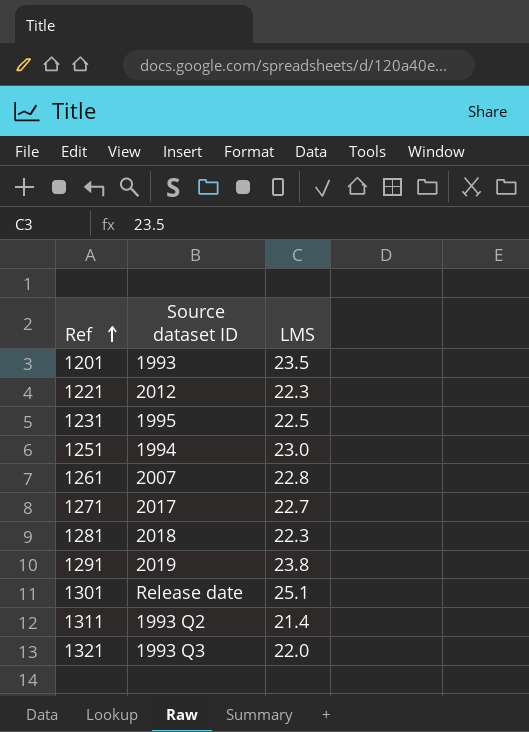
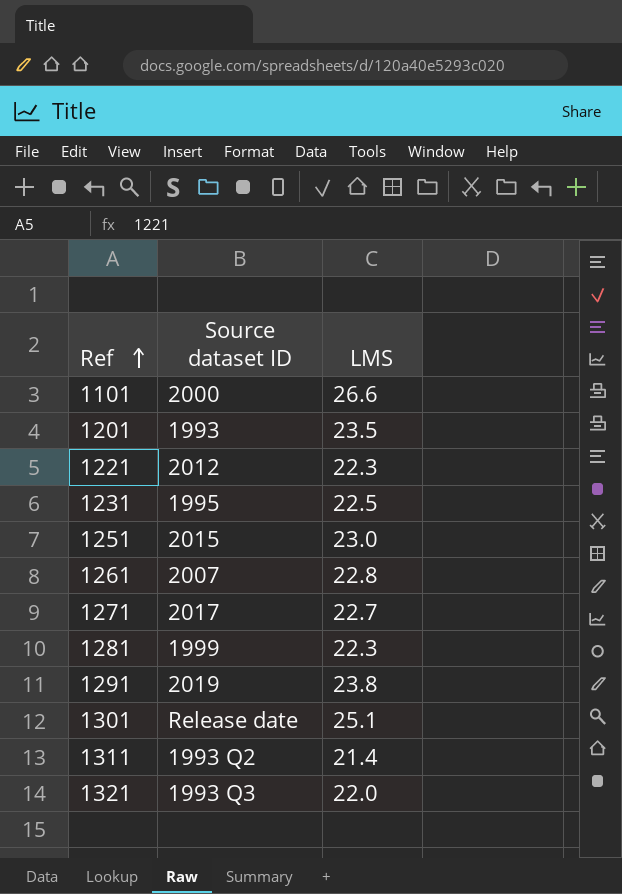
row 1101: none -> 2000 | 26.6
1251 | Source dataset ID: 1994 -> 2015
1281 | Source dataset ID: 2018 -> 1999

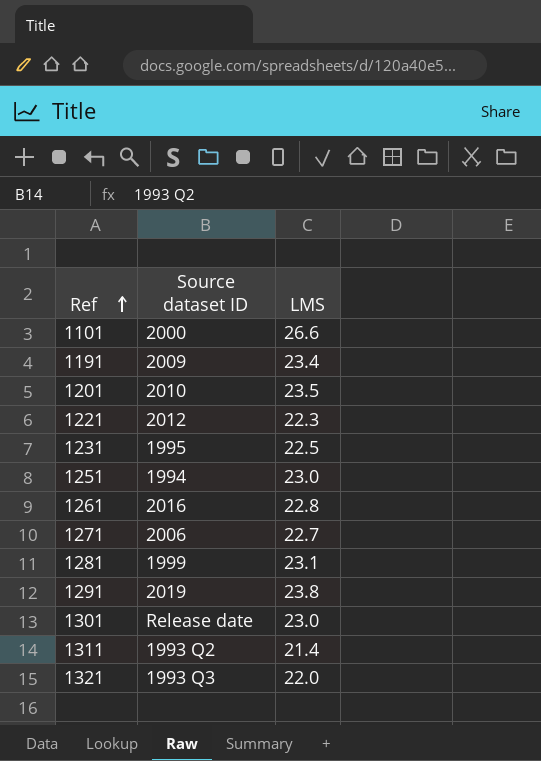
row 1191: none -> 2009 | 23.4
1201 | Source dataset ID: 1993 -> 2010
1251 | Source dataset ID: 2015 -> 1994
1261 | Source dataset ID: 2007 -> 2016
1271 | Source dataset ID: 2017 -> 2006
1281 | LMS: 22.3 -> 23.1
1301 | LMS: 25.1 -> 23.0

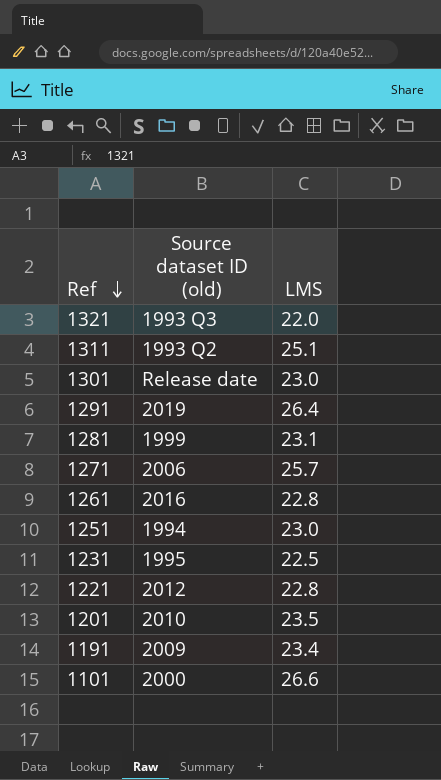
row order: Ref ascending -> Ref descending
column name: Source dataset ID -> Source dataset ID (old)
1311 | LMS: 21.4 -> 25.1
1291 | LMS: 23.8 -> 26.4
1271 | LMS: 22.7 -> 25.7
1221 | LMS: 22.3 -> 22.8

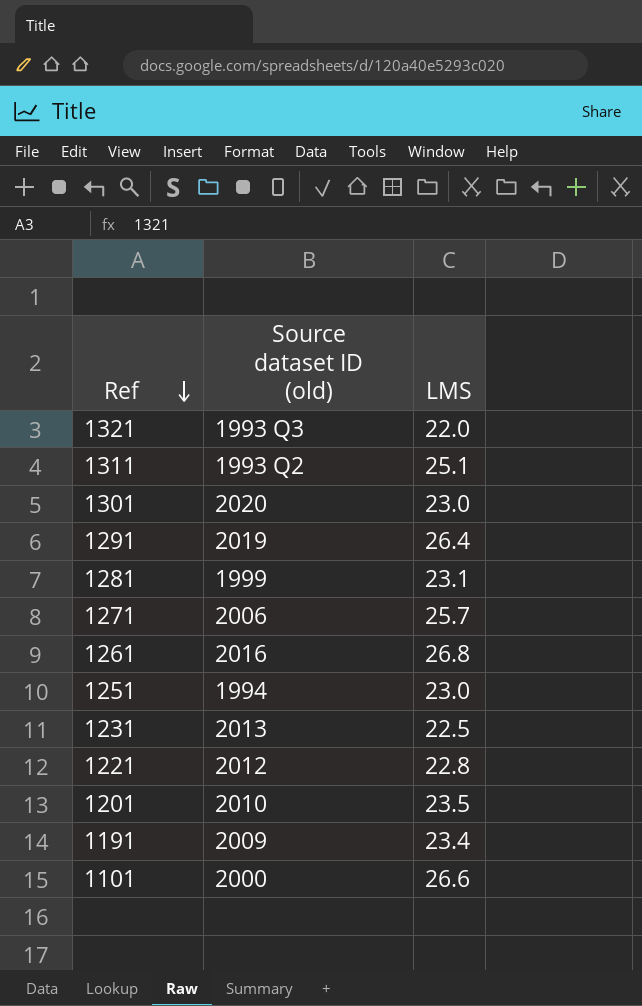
1301 | Source dataset ID (old): Release date -> 2020
1261 | LMS: 22.8 -> 26.8
1231 | Source dataset ID (old): 1995 -> 2013

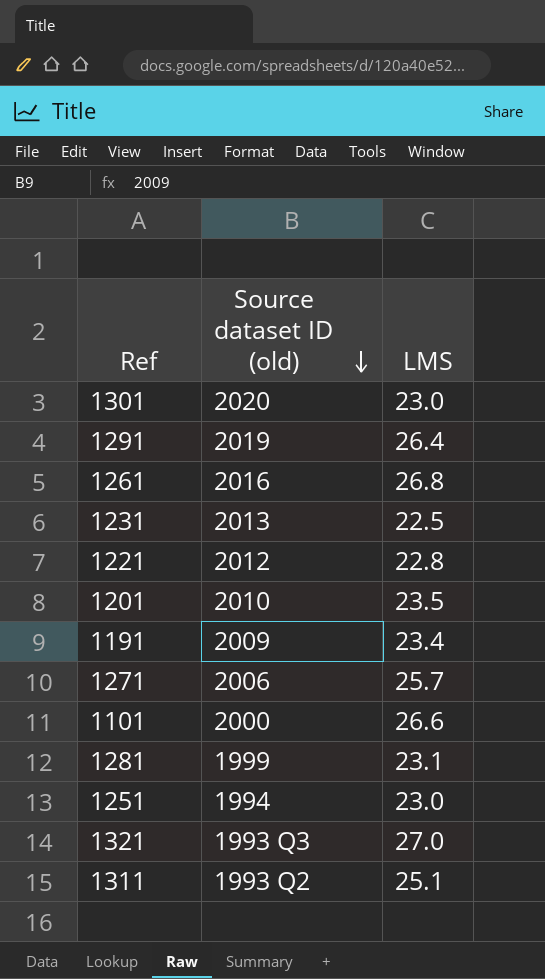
row order: Ref descending -> Source dataset ID (old) descending
1321 | LMS: 22.0 -> 27.0

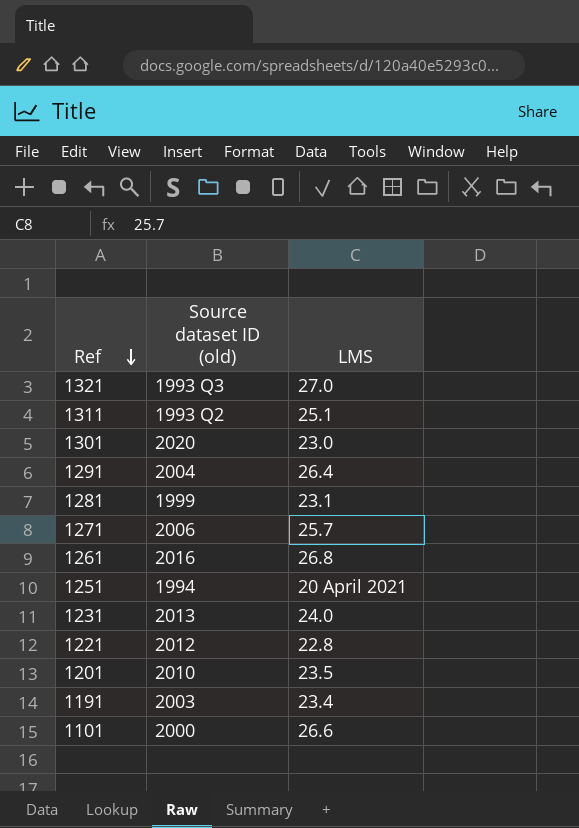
row order: Source dataset ID (old) descending -> Ref descending
1291 | Source dataset ID (old): 2019 -> 2004
1251 | LMS: 23.0 -> 20 April 2021
1231 | LMS: 22.5 -> 24.0
1191 | Source dataset ID (old): 2009 -> 2003

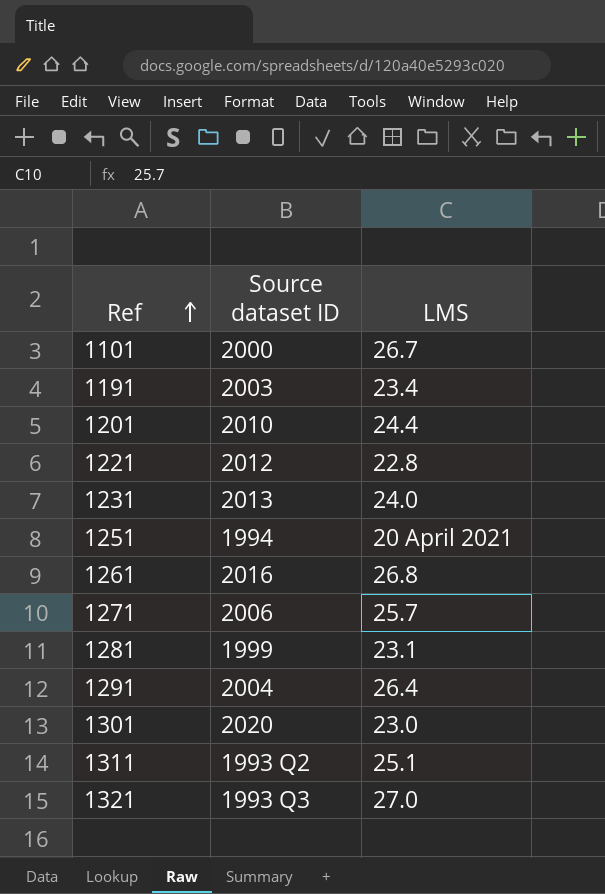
row order: Ref descending -> Ref ascending
column name: Source dataset ID (old) -> Source dataset ID
1101 | LMS: 26.6 -> 26.7
1201 | LMS: 23.5 -> 24.4

